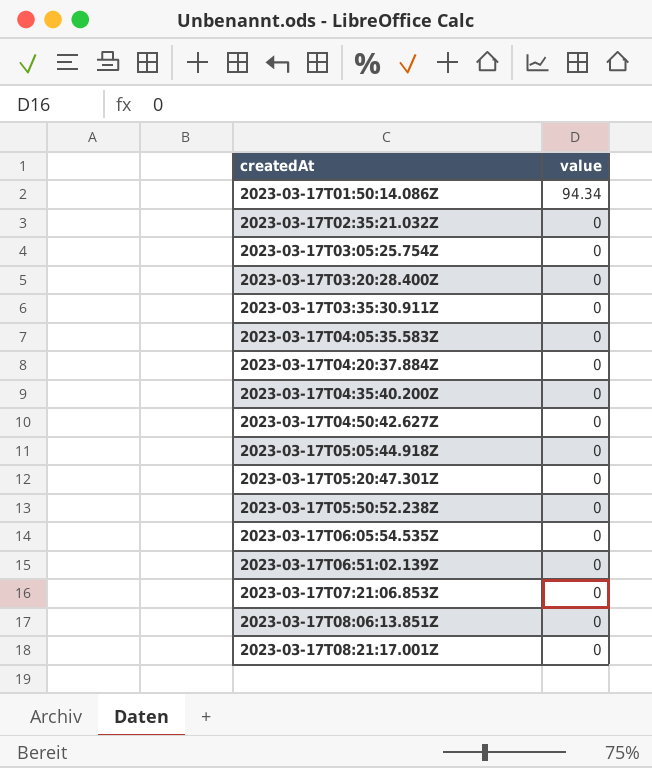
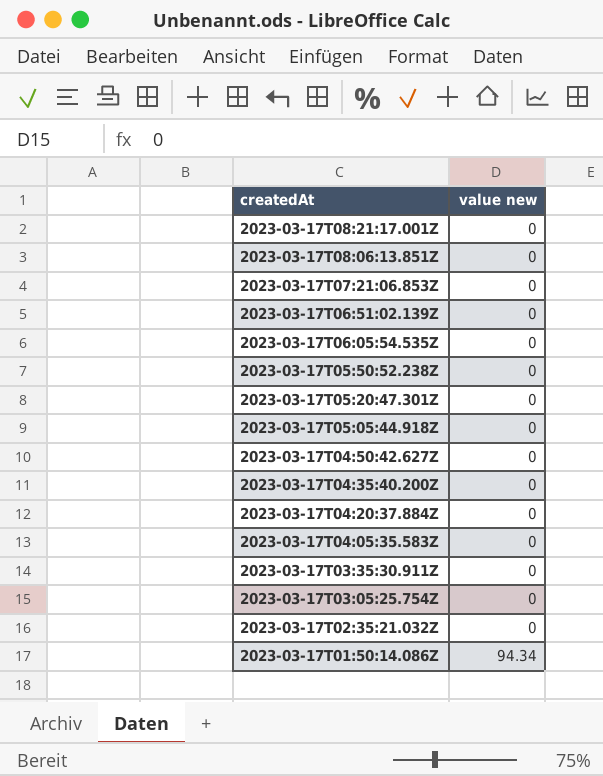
row order: createdAt ascending -> createdAt descending
column name: value -> value new
row 2023-03-17T03:20:28.400Z: 0 -> none

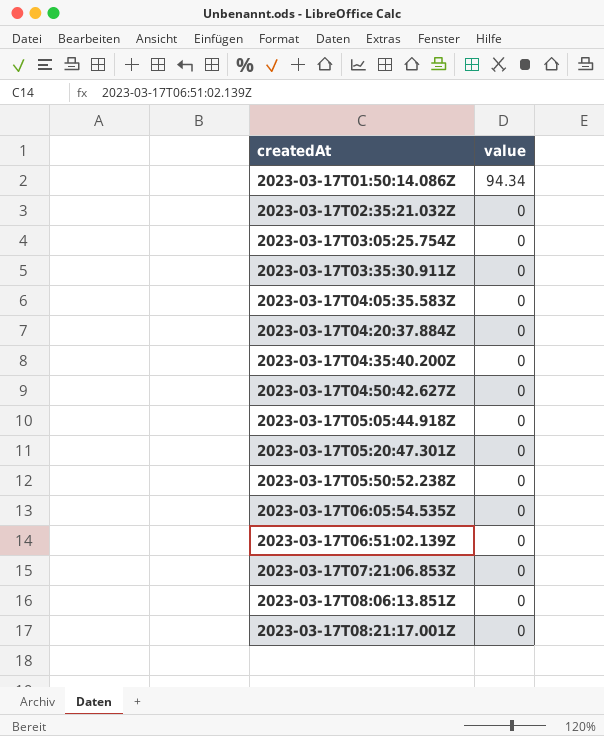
row order: createdAt descending -> createdAt ascending
column name: value new -> value

